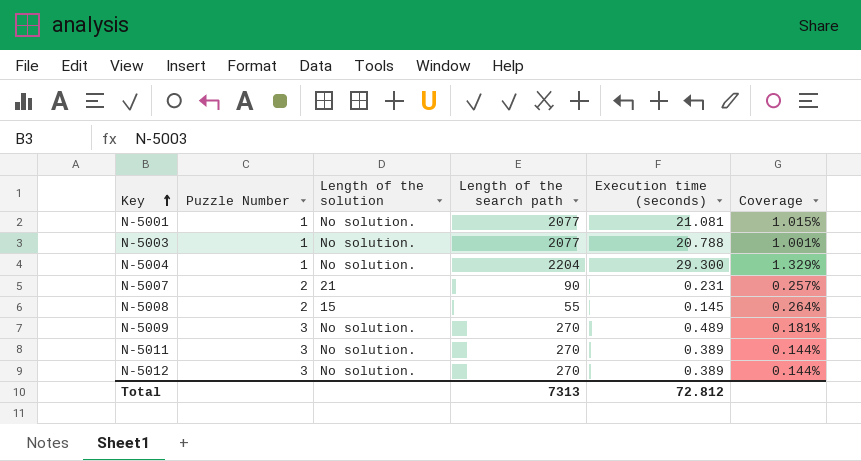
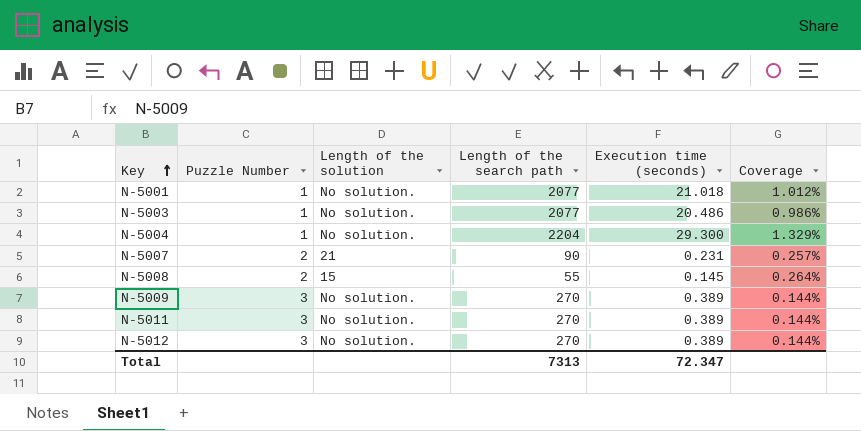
N-5001 | Execution time (seconds): 21.081 -> 21.018
N-5001 | Coverage: 1.015% -> 1.012%
N-5003 | Execution time (seconds): 20.788 -> 20.486
N-5003 | Coverage: 1.001% -> 0.986%
N-5009 | Execution time (seconds): 0.489 -> 0.389
N-5009 | Coverage: 0.181% -> 0.144%
Total | Execution time (seconds): 72.812 -> 72.347

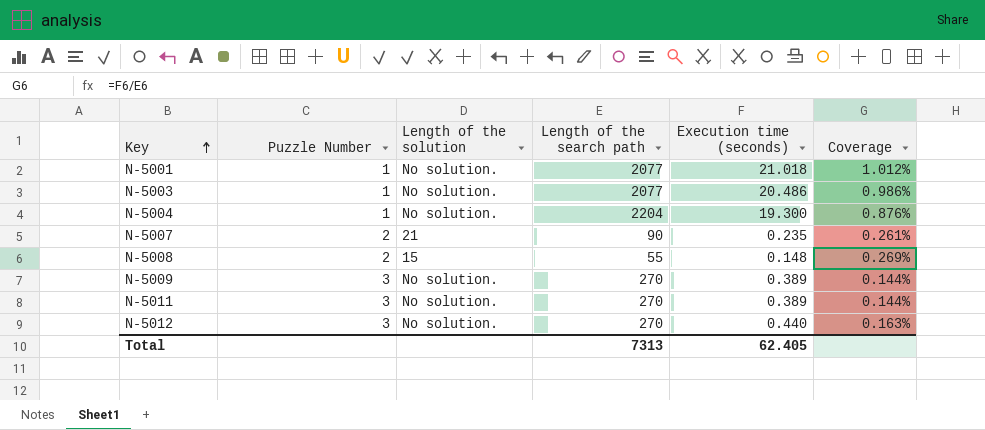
N-5004 | Execution time (seconds): 29.300 -> 19.300
N-5004 | Coverage: 1.329% -> 0.876%
N-5007 | Execution time (seconds): 0.231 -> 0.235
N-5007 | Coverage: 0.257% -> 0.261%
N-5008 | Execution time (seconds): 0.145 -> 0.148
N-5008 | Coverage: 0.264% -> 0.269%
N-5012 | Execution time (seconds): 0.389 -> 0.440
N-5012 | Coverage: 0.144% -> 0.163%
Total | Execution time (seconds): 72.347 -> 62.405

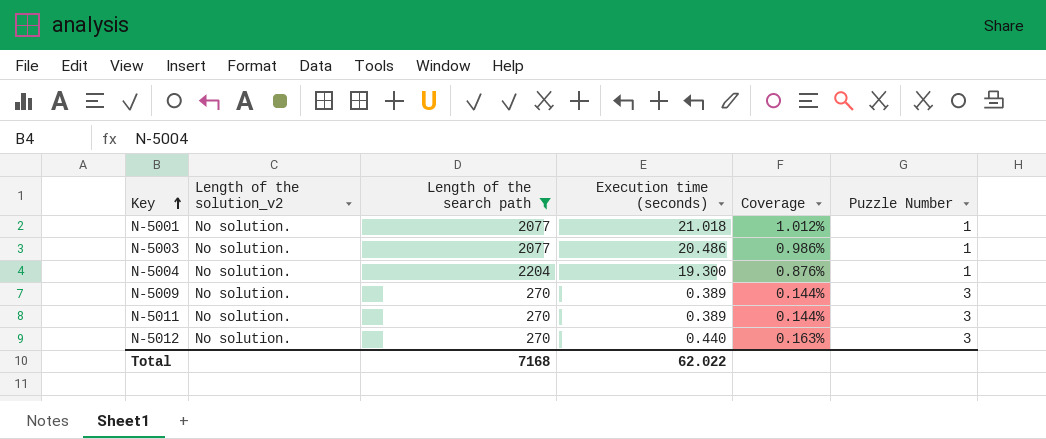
filter: none -> Length of the search path >= 270
column name: Length of the solution -> Length of the solution_v2
column Puzzle Number | position: 2 -> 6
Total | Length of the search path: 7313 -> 7168
Total | Execution time (seconds): 62.405 -> 62.022

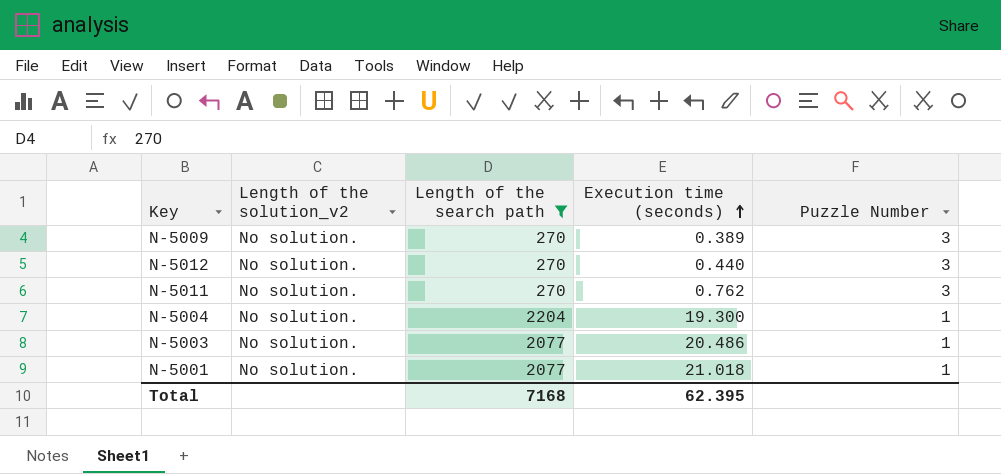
row order: Key ascending -> Execution time (seconds) ascending
column Coverage | formula: [Execution time (seconds)] / [Length of the search path] -> none
N-5011 | Execution time (seconds): 0.389 -> 0.762
Total | Execution time (seconds): 62.022 -> 62.395

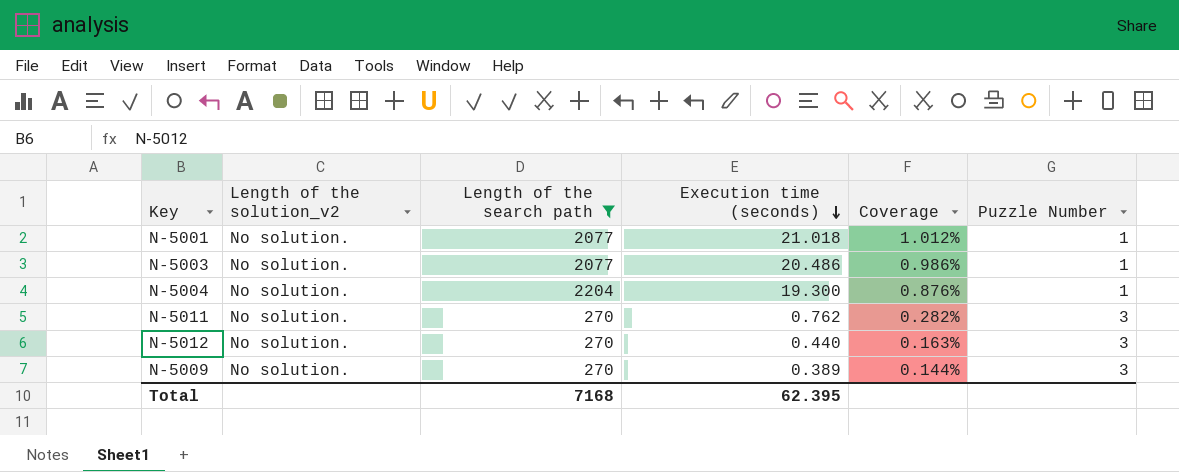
row order: Execution time (seconds) ascending -> Execution time (seconds) descending
column Coverage | formula: none -> [Execution time (seconds)] / [Length of the search path]

